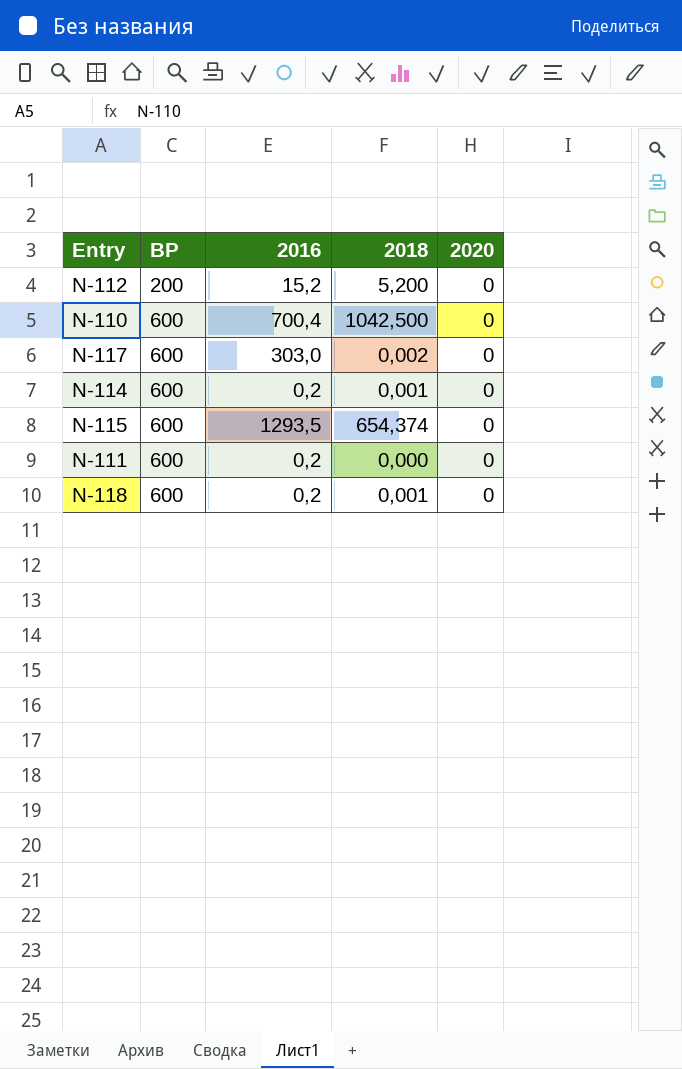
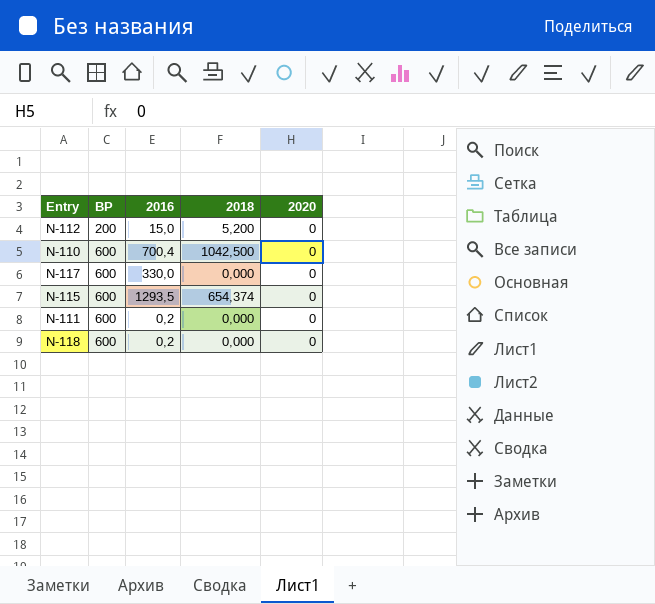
row N-114: 600 | 0,2 | 0,001 | 0 -> none
N-112 | 2016: 15,2 -> 15,0
N-117 | 2016: 303,0 -> 330,0
N-117 | 2018: 0,002 -> 0,000
N-118 | 2018: 0,001 -> 0,000

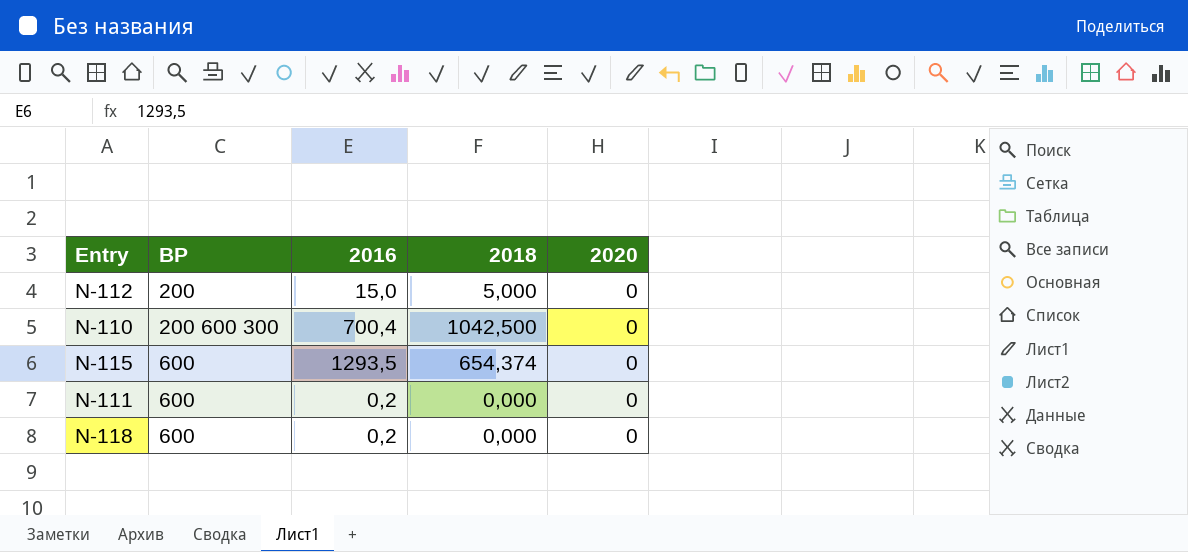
row N-117: 600 | 330,0 | 0,000 | 0 -> none
N-112 | 2018: 5,200 -> 5,000
N-110 | ВР: 600 -> 200 600 300

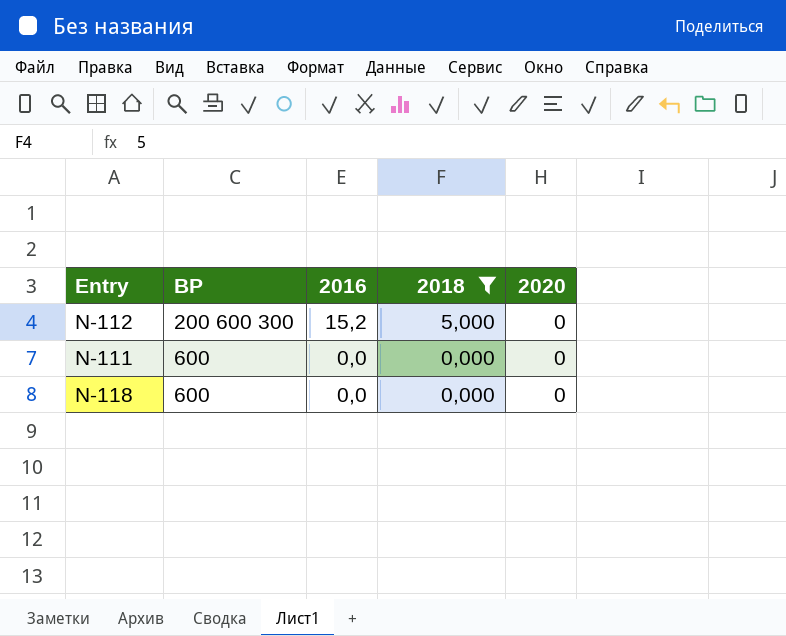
filter: none -> 2018 <= 5,000
N-112 | ВР: 200 -> 200 600 300
N-112 | 2016: 15,0 -> 15,2
N-111 | 2016: 0,2 -> 0,0
N-118 | 2016: 0,2 -> 0,0

